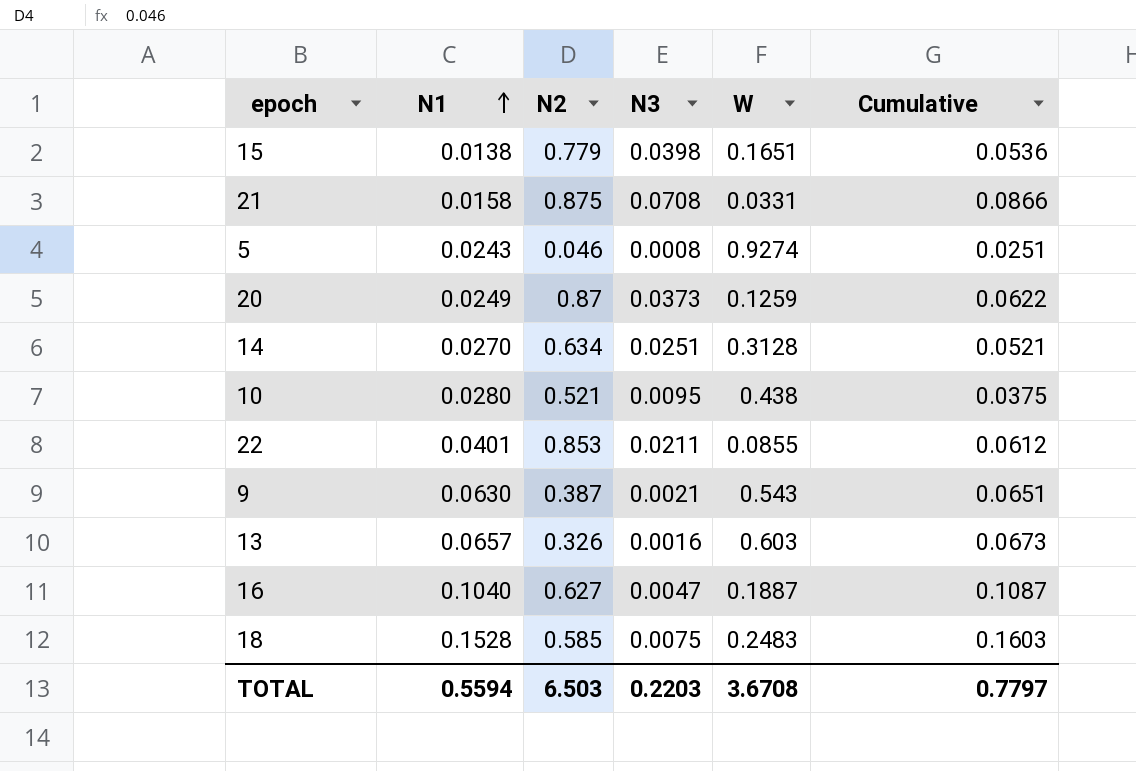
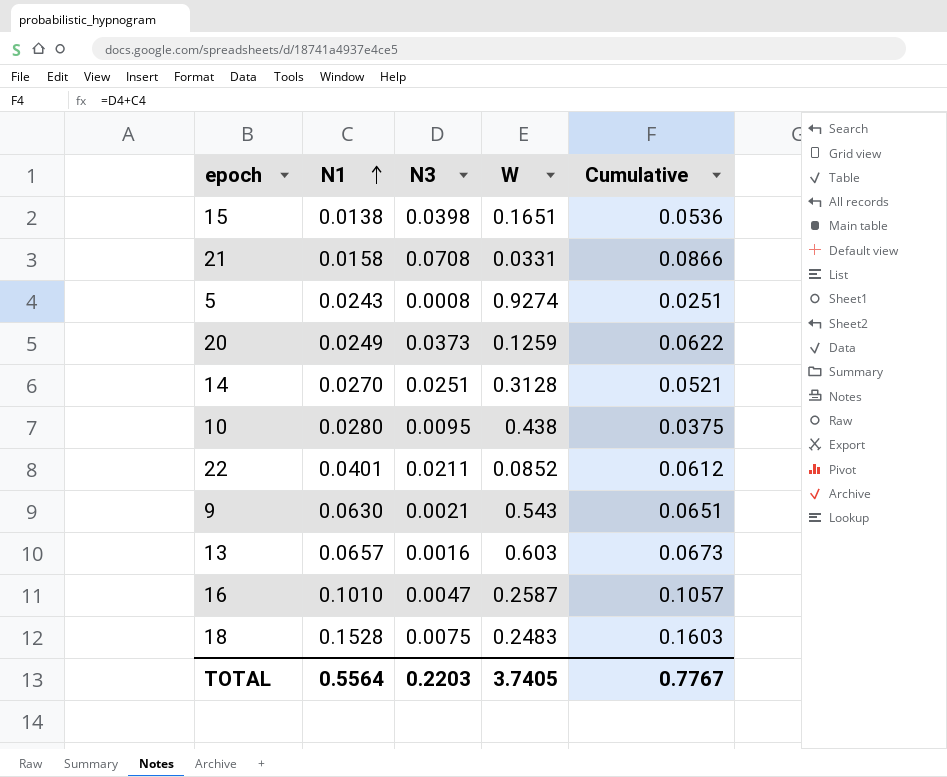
column N2 | position: 3 -> none
22 | W: 0.0855 -> 0.0852
16 | N1: 0.1040 -> 0.1010
16 | W: 0.1887 -> 0.2587
16 | Cumulative: 0.1087 -> 0.1057
TOTAL | N1: 0.5594 -> 0.5564
TOTAL | W: 3.6708 -> 3.7405
TOTAL | Cumulative: 0.7797 -> 0.7767

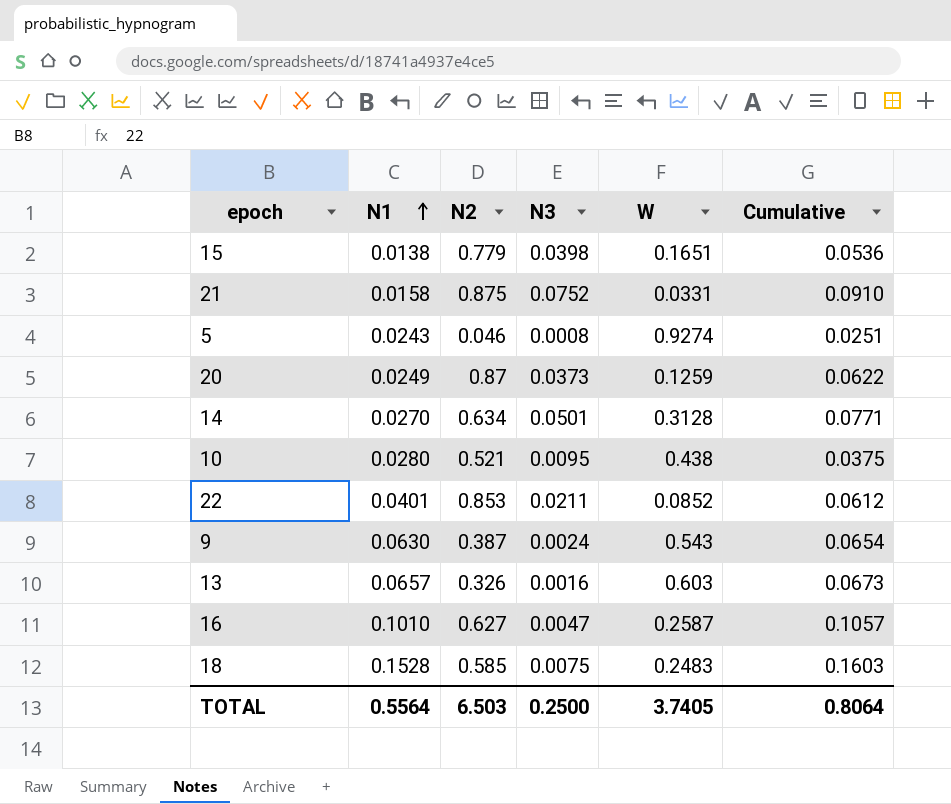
column N2 | position: none -> 3
21 | N3: 0.0708 -> 0.0752
21 | Cumulative: 0.0866 -> 0.0910
14 | N3: 0.0251 -> 0.0501
14 | Cumulative: 0.0521 -> 0.0771
9 | N3: 0.0021 -> 0.0024
9 | Cumulative: 0.0651 -> 0.0654
TOTAL | N3: 0.2203 -> 0.2500
TOTAL | Cumulative: 0.7767 -> 0.8064

